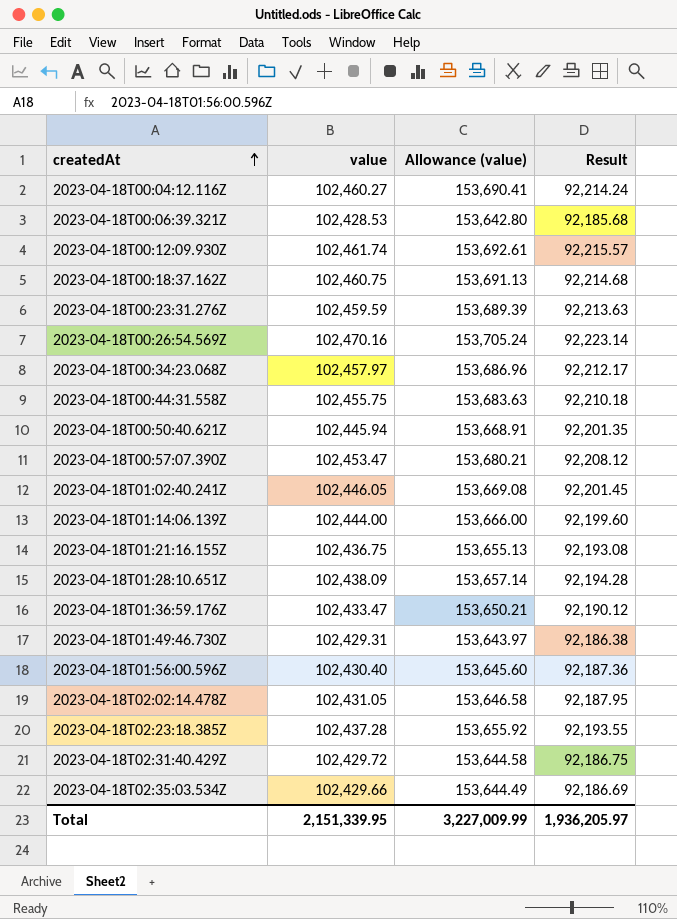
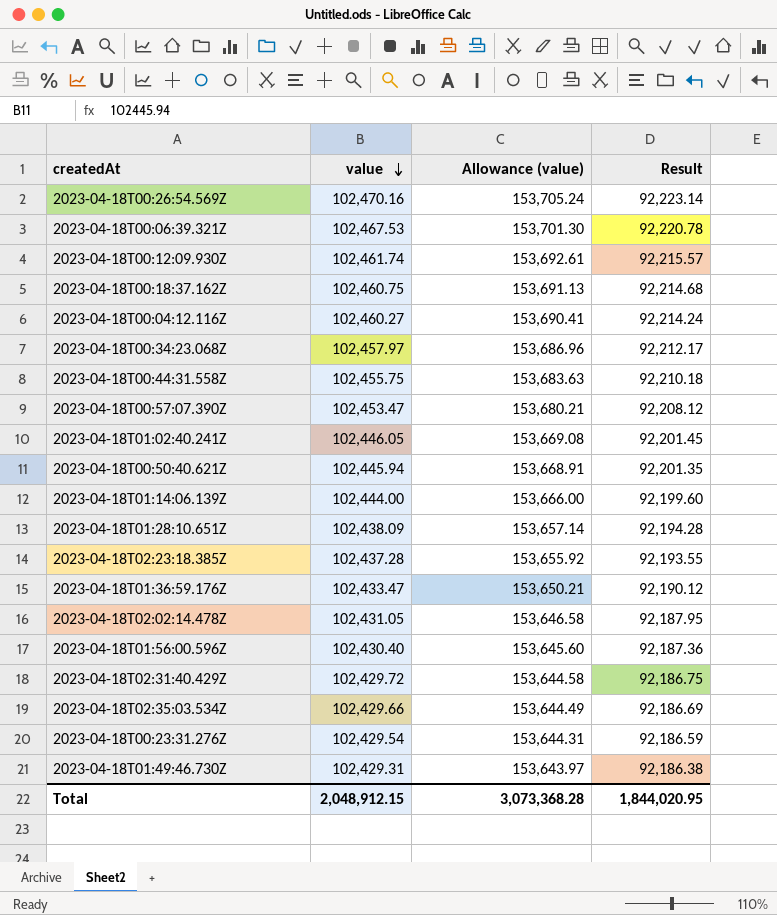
row order: createdAt ascending -> value descending
row 2023-04-18T01:21:16.155Z: 102,436.75 | 153,655.13 | 92,193.08 -> none
2023-04-18T00:06:39.321Z | value: 102,428.53 -> 102,467.53
2023-04-18T00:06:39.321Z | Allowance (value): 153,642.80 -> 153,701.30
2023-04-18T00:06:39.321Z | Result: 92,185.68 -> 92,220.78
2023-04-18T00:23:31.276Z | value: 102,459.59 -> 102,429.54
2023-04-18T00:23:31.276Z | Allowance (value): 153,689.39 -> 153,644.31
2023-04-18T00:23:31.276Z | Result: 92,213.63 -> 92,186.59
Total | value: 2,151,339.95 -> 2,048,912.15
Total | Allowance (value): 3,227,009.99 -> 3,073,368.28
Total | Result: 1,936,205.97 -> 1,844,020.95

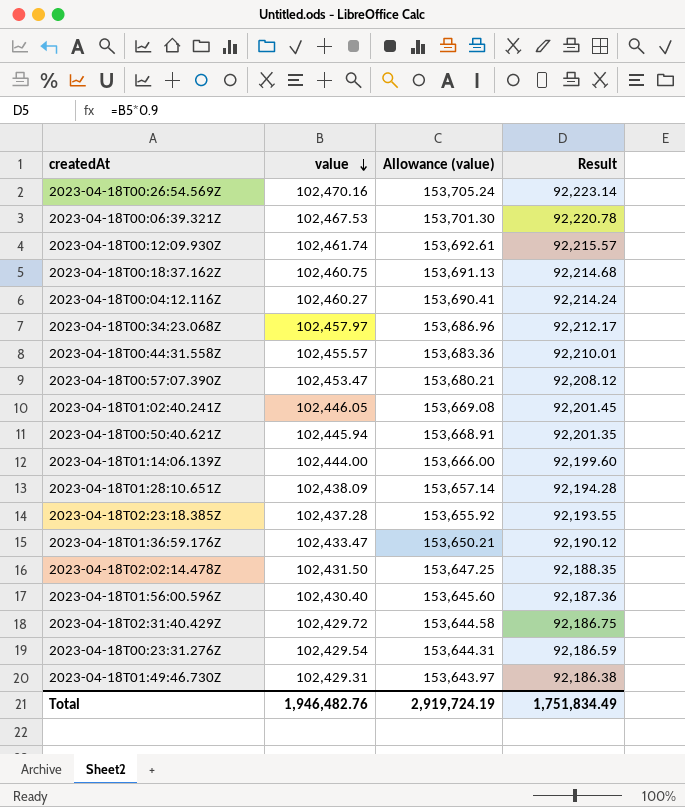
row 2023-04-18T02:35:03.534Z: 102,429.66 | 153,644.49 | 92,186.69 -> none
2023-04-18T00:44:31.558Z | value: 102,455.75 -> 102,455.57
2023-04-18T00:44:31.558Z | Allowance (value): 153,683.63 -> 153,683.36
2023-04-18T00:44:31.558Z | Result: 92,210.18 -> 92,210.01
2023-04-18T02:02:14.478Z | value: 102,431.05 -> 102,431.50
2023-04-18T02:02:14.478Z | Allowance (value): 153,646.58 -> 153,647.25
2023-04-18T02:02:14.478Z | Result: 92,187.95 -> 92,188.35
Total | value: 2,048,912.15 -> 1,946,482.76
Total | Allowance (value): 3,073,368.28 -> 2,919,724.19
Total | Result: 1,844,020.95 -> 1,751,834.49

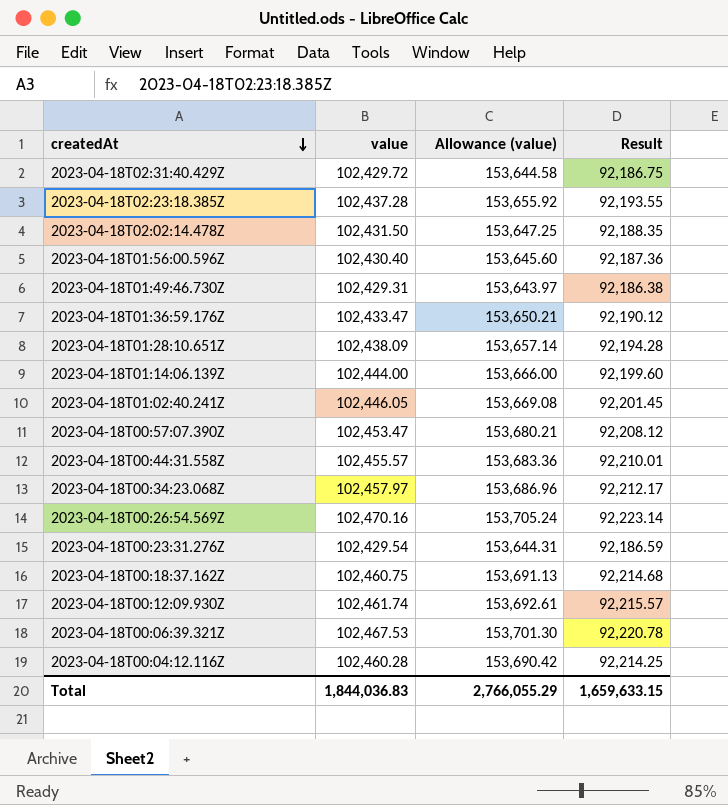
row order: value descending -> createdAt descending
row 2023-04-18T00:50:40.621Z: 102,445.94 | 153,668.91 | 92,201.35 -> none
2023-04-18T00:04:12.116Z | value: 102,460.27 -> 102,460.28
2023-04-18T00:04:12.116Z | Allowance (value): 153,690.41 -> 153,690.42
2023-04-18T00:04:12.116Z | Result: 92,214.24 -> 92,214.25
Total | value: 1,946,482.76 -> 1,844,036.83
Total | Allowance (value): 2,919,724.19 -> 2,766,055.29
Total | Result: 1,751,834.49 -> 1,659,633.15

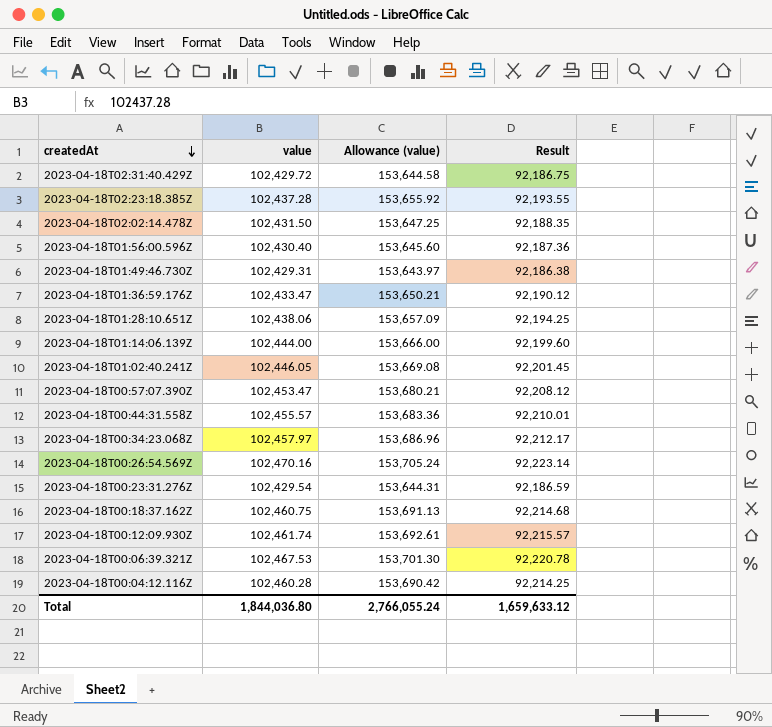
2023-04-18T01:28:10.651Z | value: 102,438.09 -> 102,438.06
2023-04-18T01:28:10.651Z | Allowance (value): 153,657.14 -> 153,657.09
2023-04-18T01:28:10.651Z | Result: 92,194.28 -> 92,194.25
Total | value: 1,844,036.83 -> 1,844,036.80
Total | Allowance (value): 2,766,055.29 -> 2,766,055.24
Total | Result: 1,659,633.15 -> 1,659,633.12

